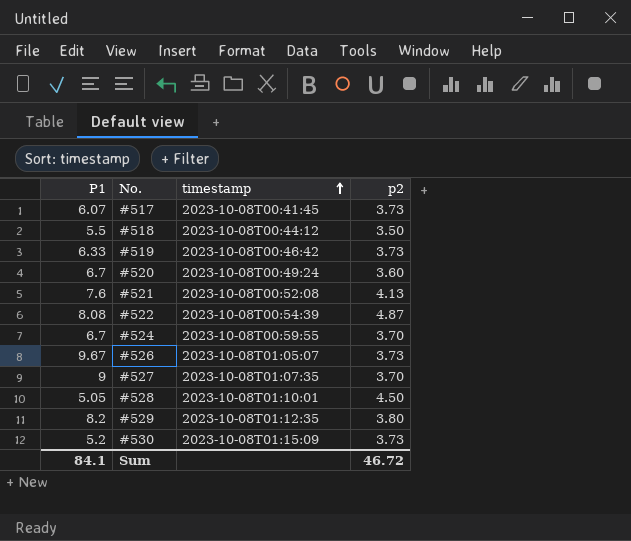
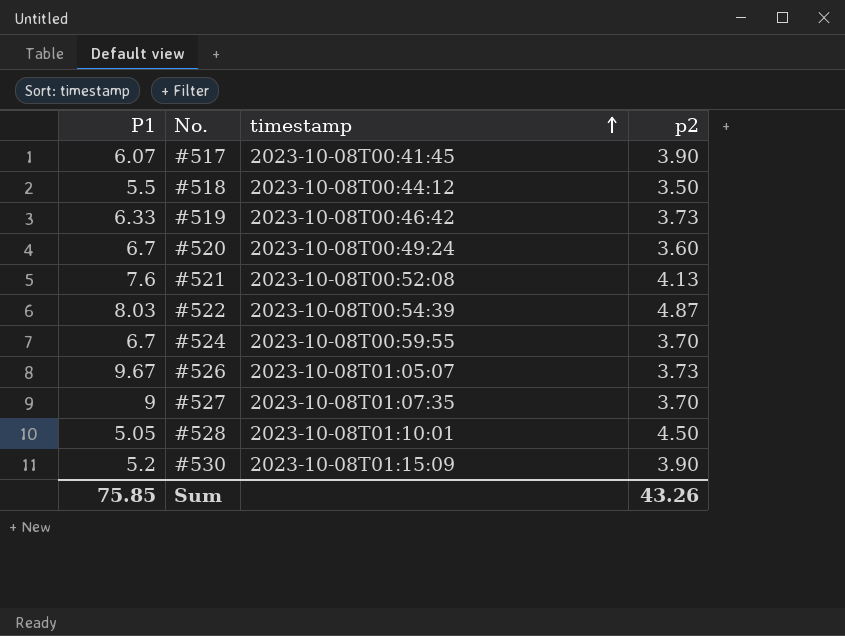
row #529: 8.2 | 2023-10-08T01:12:35 | 3.80 -> none
#517 | p2: 3.73 -> 3.90
#522 | P1: 8.08 -> 8.03
#530 | p2: 3.73 -> 3.90
Sum | P1: 84.1 -> 75.85
Sum | p2: 46.72 -> 43.26

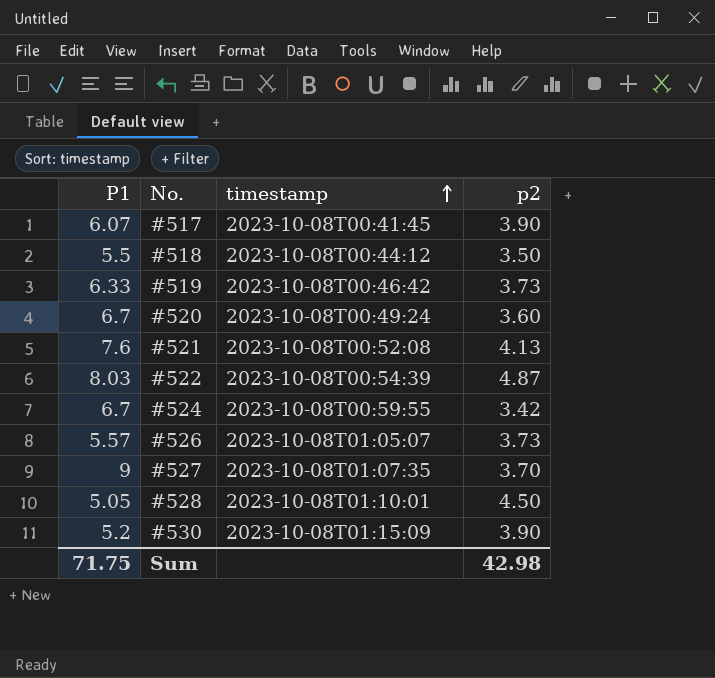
#524 | p2: 3.70 -> 3.42
#526 | P1: 9.67 -> 5.57
Sum | P1: 75.85 -> 71.75
Sum | p2: 43.26 -> 42.98

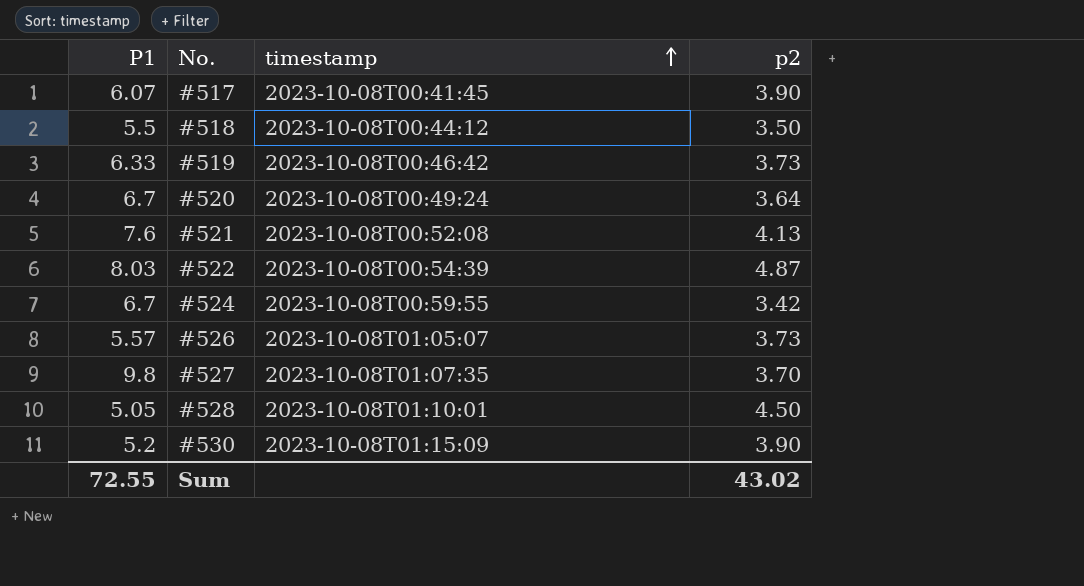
#520 | p2: 3.60 -> 3.64
#527 | P1: 9 -> 9.8
Sum | P1: 71.75 -> 72.55
Sum | p2: 42.98 -> 43.02

